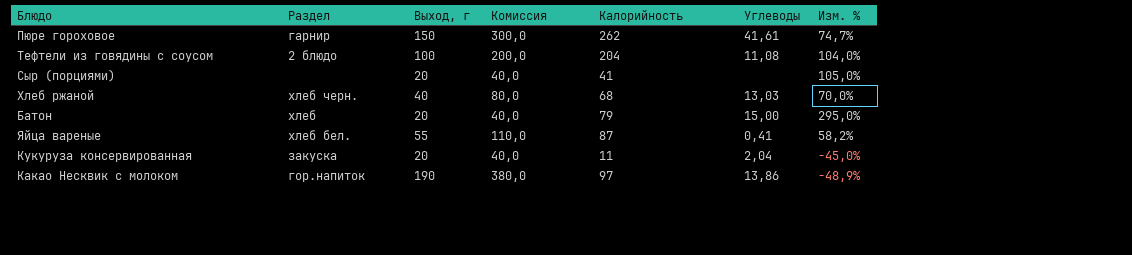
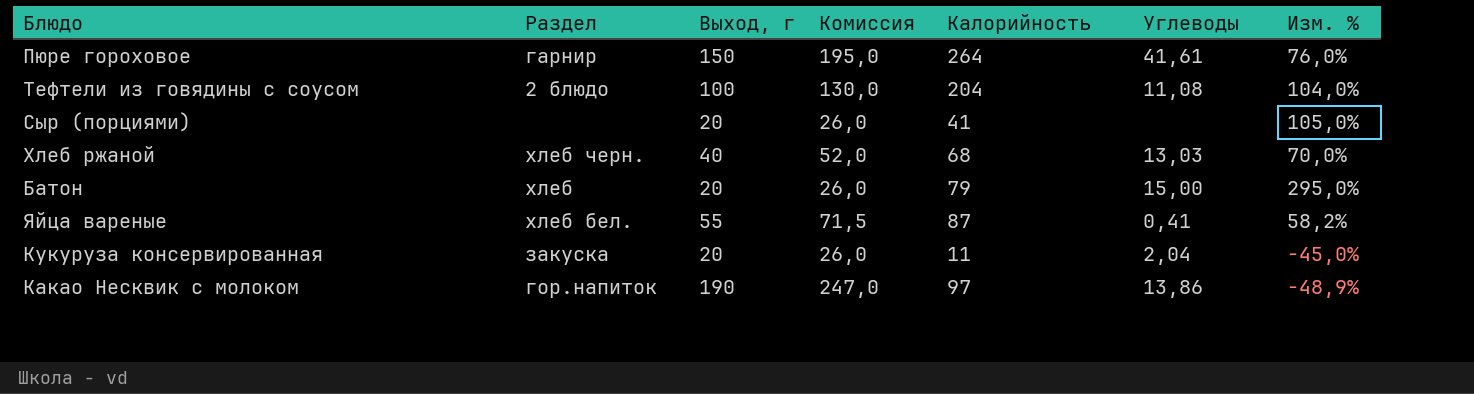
column Комиссия | formula: [Выход, г] * 2 -> [Выход, г] * 1,3
Пюре гороховое | Калорийность: 262 -> 264
Пюре гороховое | Изм. %: 74,7% -> 76,0%

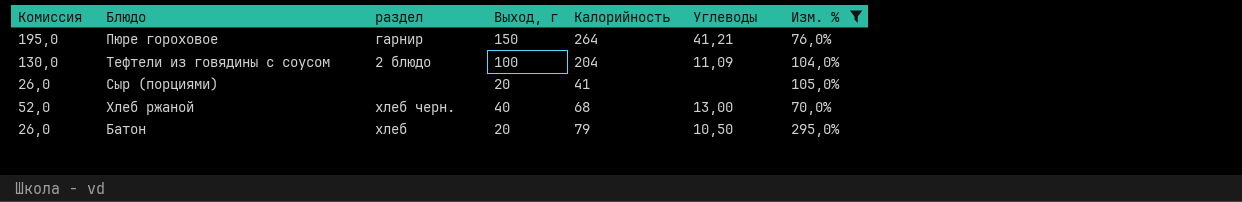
filter: none -> Изм. % >= 70,0%
column Комиссия | position: 4 -> 1
column name: Раздел -> раздел
Пюре гороховое | Углеводы: 41,61 -> 41,21
Тефтели из говядины с соусом | Углеводы: 11,08 -> 11,09
Хлеб ржаной | Углеводы: 13,03 -> 13,00
Батон | Углеводы: 15,00 -> 10,50

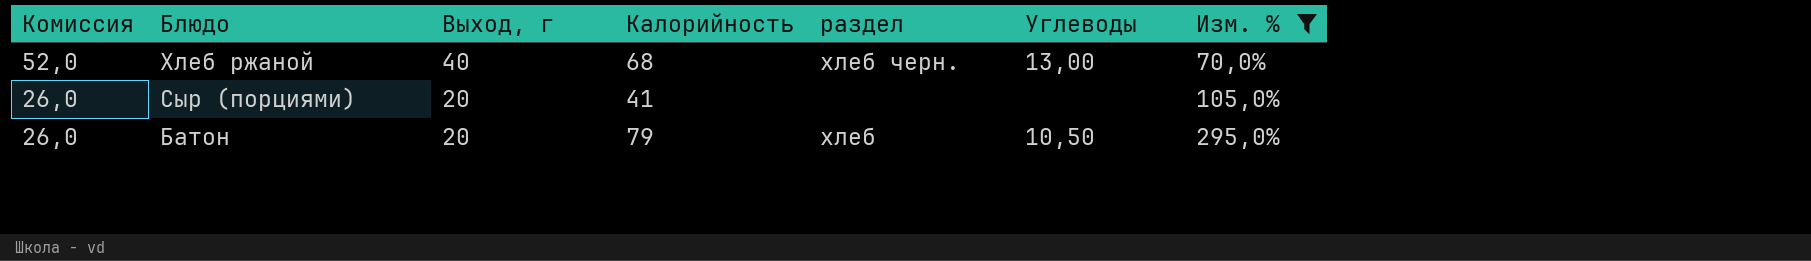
row order: none -> Комиссия descending
column раздел | position: 3 -> 5
row Пюре гороховое: 195,0 | гарнир | 150 | 264 | 41,21 | 76,0% -> none
row Тефтели из говядины с соусом: 130,0 | 2 блюдо | 100 | 204 | 11,09 | 104,0% -> none

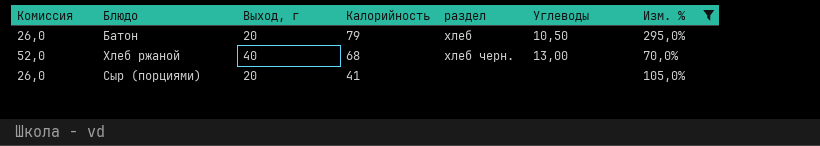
row order: Комиссия descending -> Калорийность descending

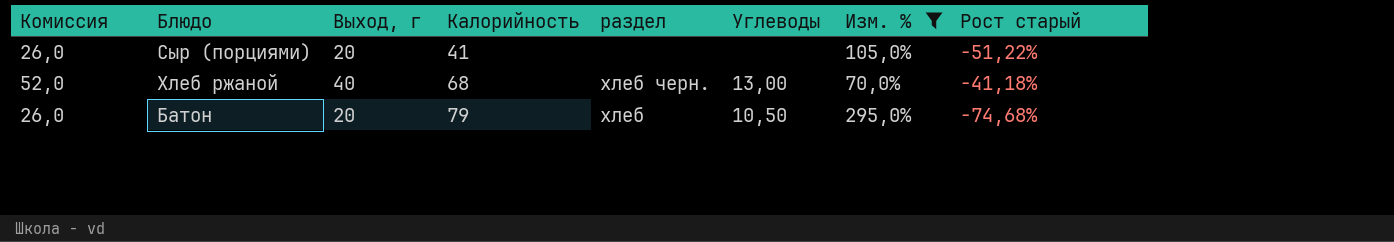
row order: Калорийность descending -> Калорийность ascending
column Рост старый | formula: none -> ([Выход, г] - [Калорийность]) / [Калорийность]

